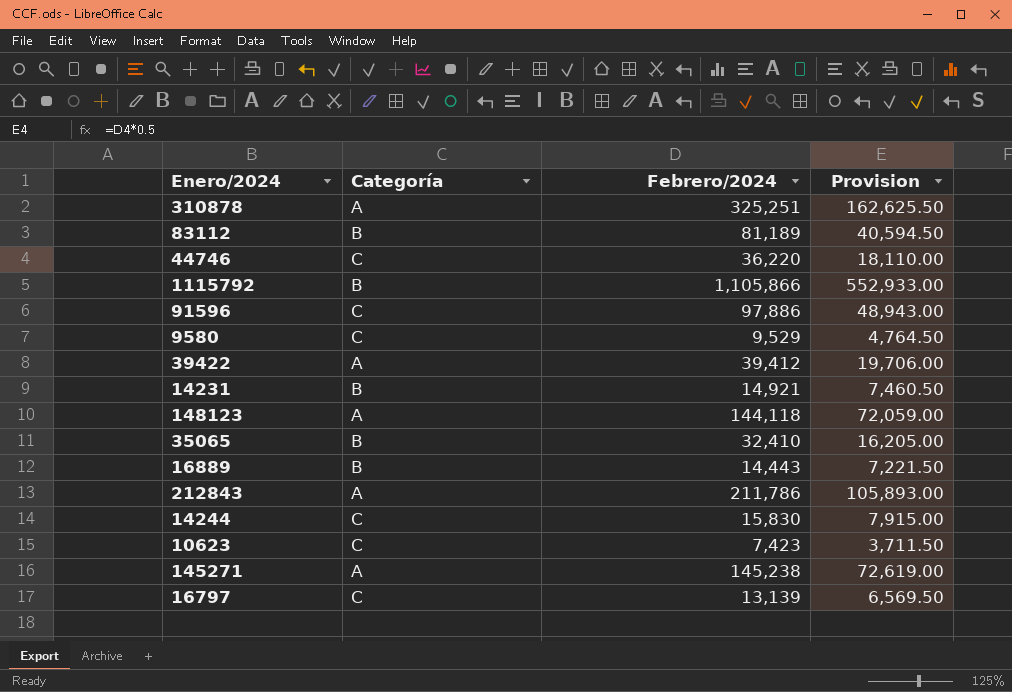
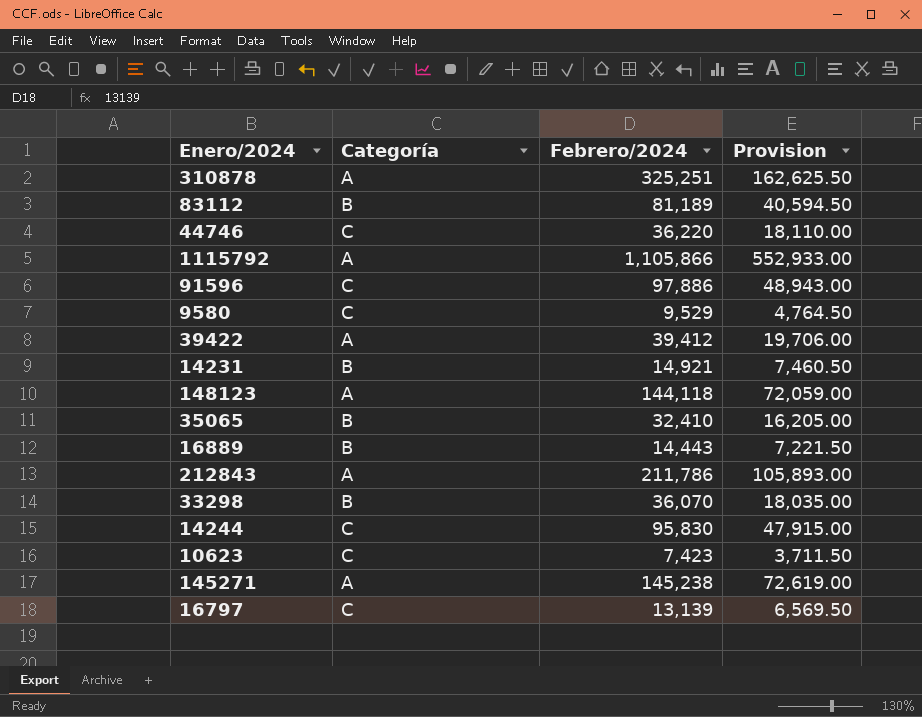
1115792 | Categoría: B -> A
row 33298: none -> B | 36,070 | 18,035.00
14244 | Febrero/2024: 15,830 -> 95,830
14244 | Provision: 7,915.00 -> 47,915.00

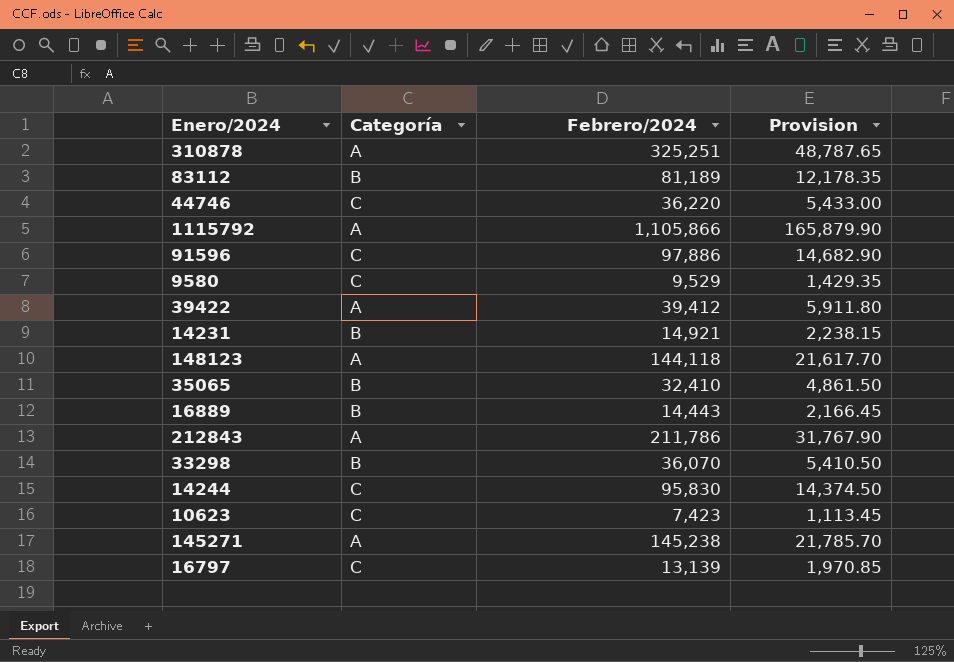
column Provision | formula: [Febrero/2024] * 0.5 -> [Febrero/2024] * 0.15

